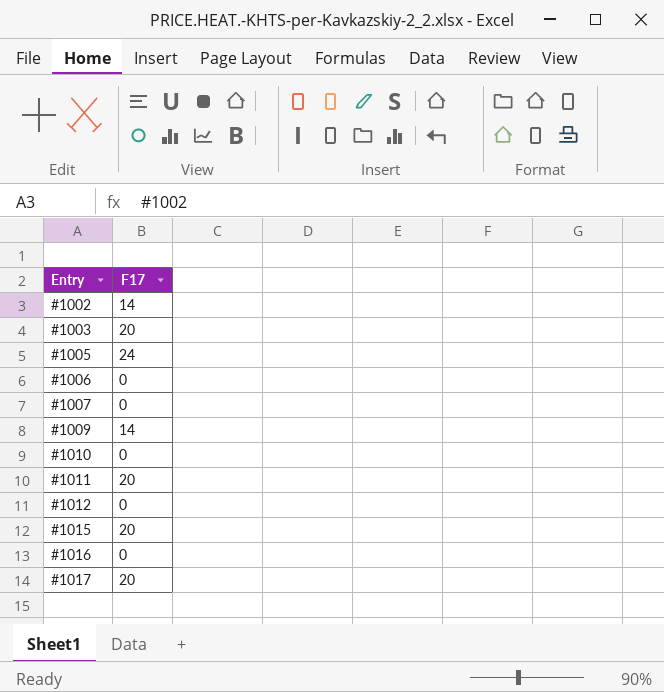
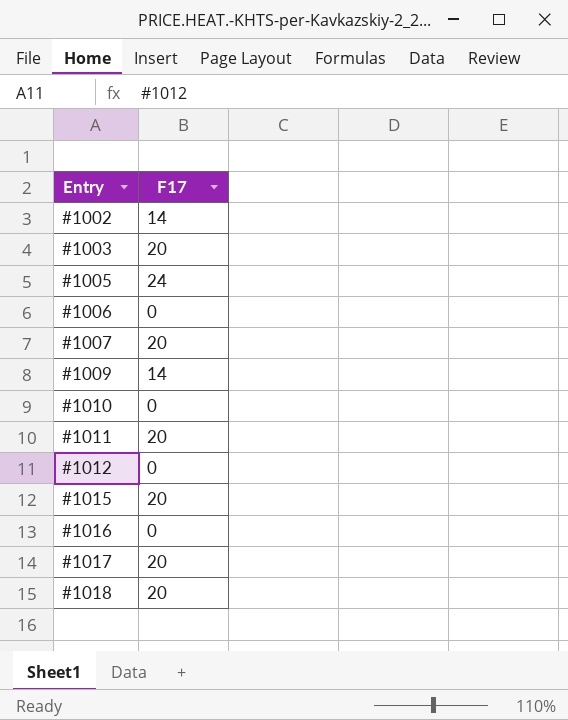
#1007 | F17: 0 -> 20
row #1018: none -> 20

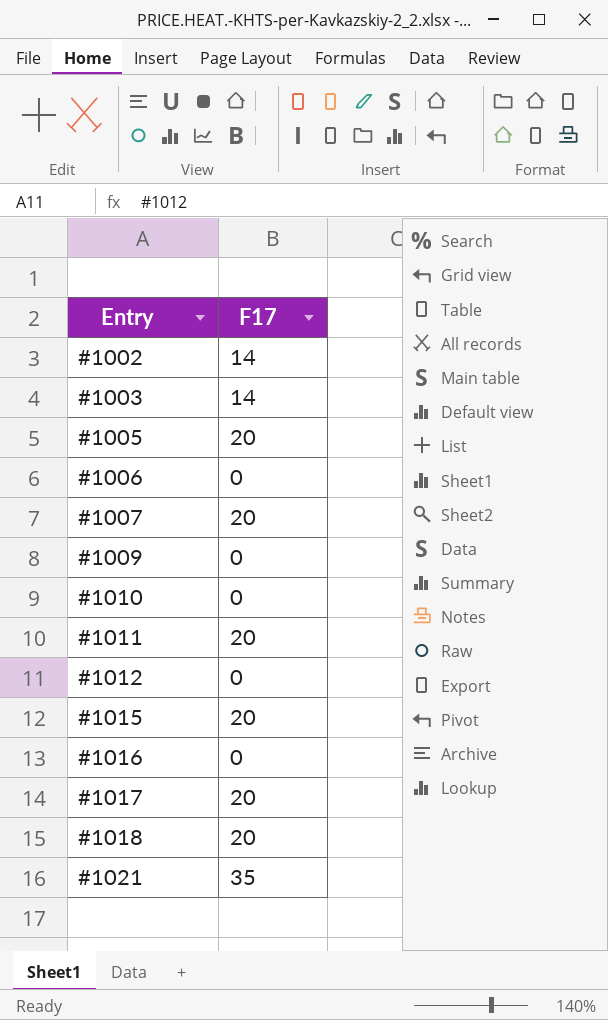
#1003 | F17: 20 -> 14
#1005 | F17: 24 -> 20
#1009 | F17: 14 -> 0
row #1021: none -> 35

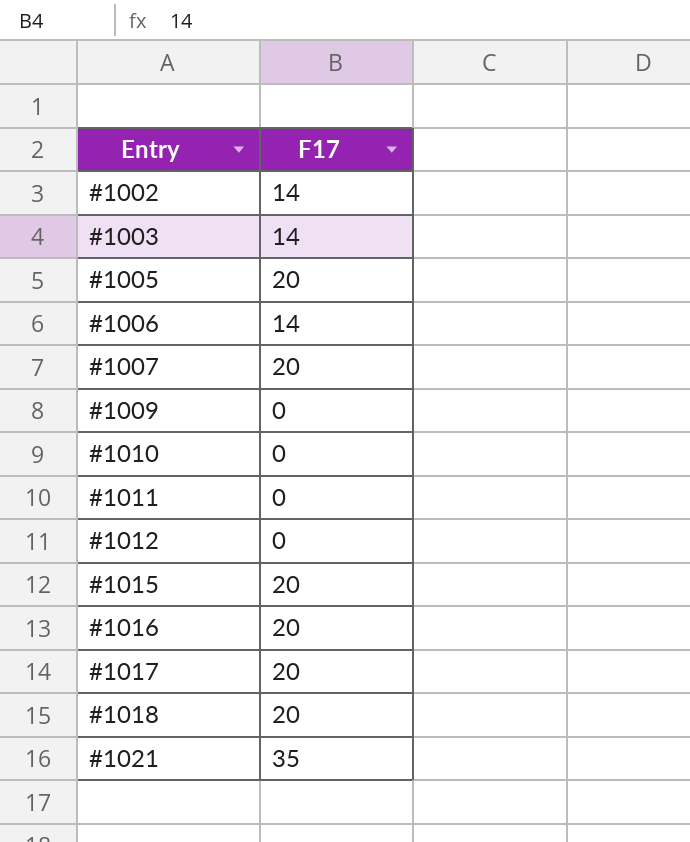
#1006 | F17: 0 -> 14
#1011 | F17: 20 -> 0
#1016 | F17: 0 -> 20

